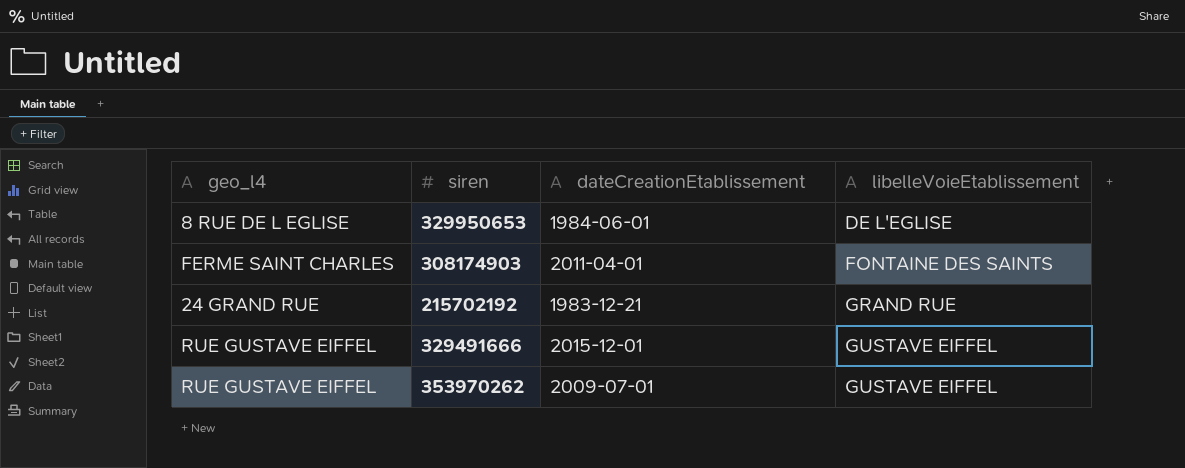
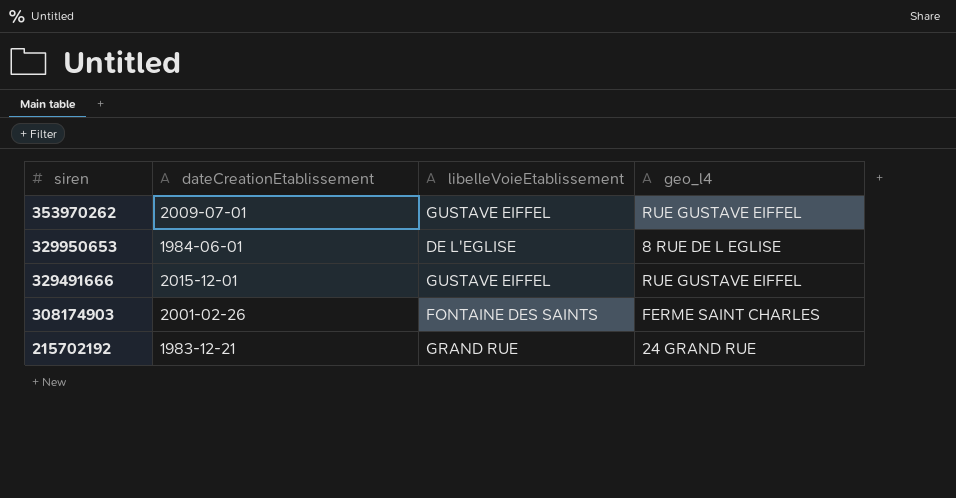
row order: libelleVoieEtablissement ascending -> siren descending
column geo_l4 | position: 1 -> 4
308174903 | dateCreationEtablissement: 2011-04-01 -> 2001-02-26

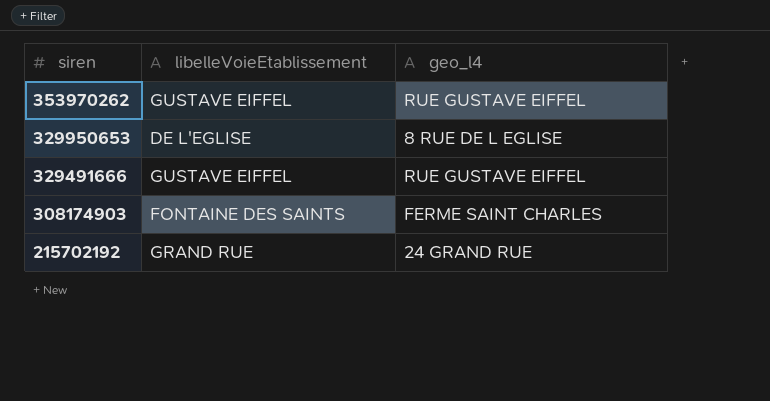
column dateCreationEtablissement | position: 2 -> none

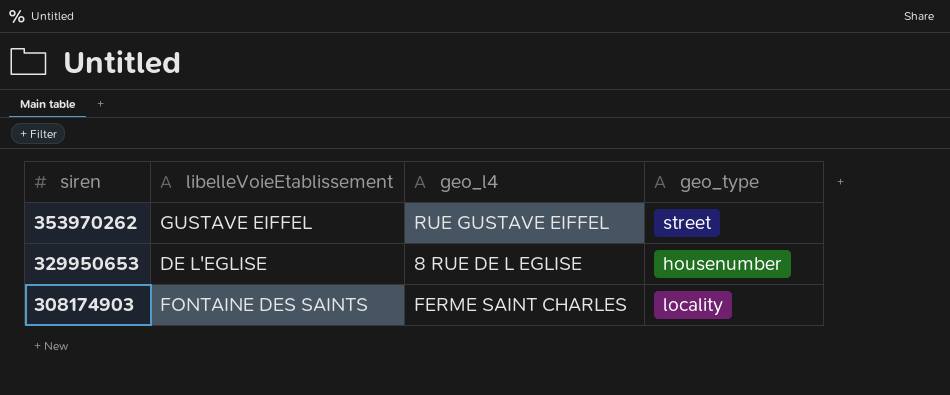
column geo_type | position: none -> 4
row 329491666: GUSTAVE EIFFEL | RUE GUSTAVE EIFFEL -> none
row 215702192: GRAND RUE | 24 GRAND RUE -> none

